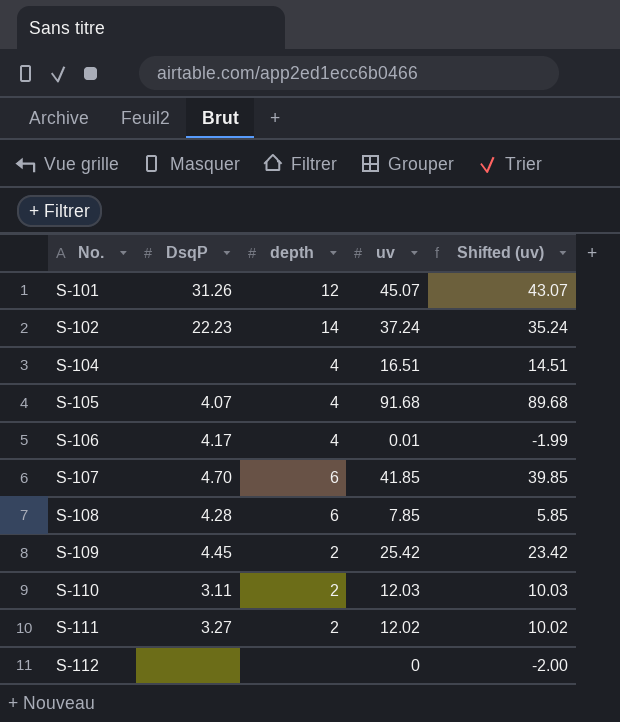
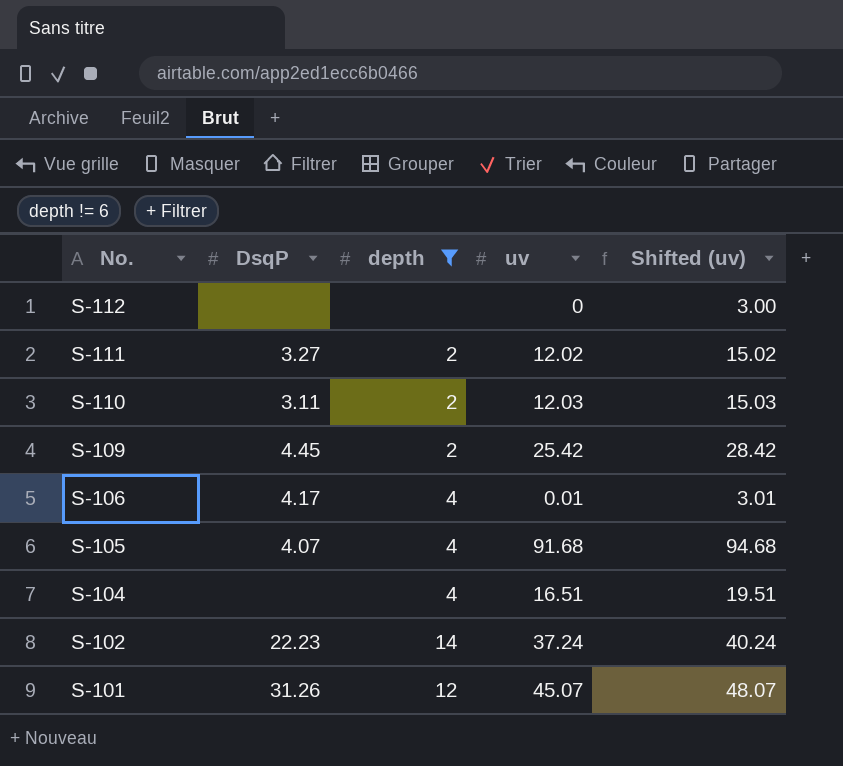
filter: none -> depth != 6
row order: No. ascending -> No. descending
column Shifted (uv) | formula: [uv] - 2 -> [uv] + 3

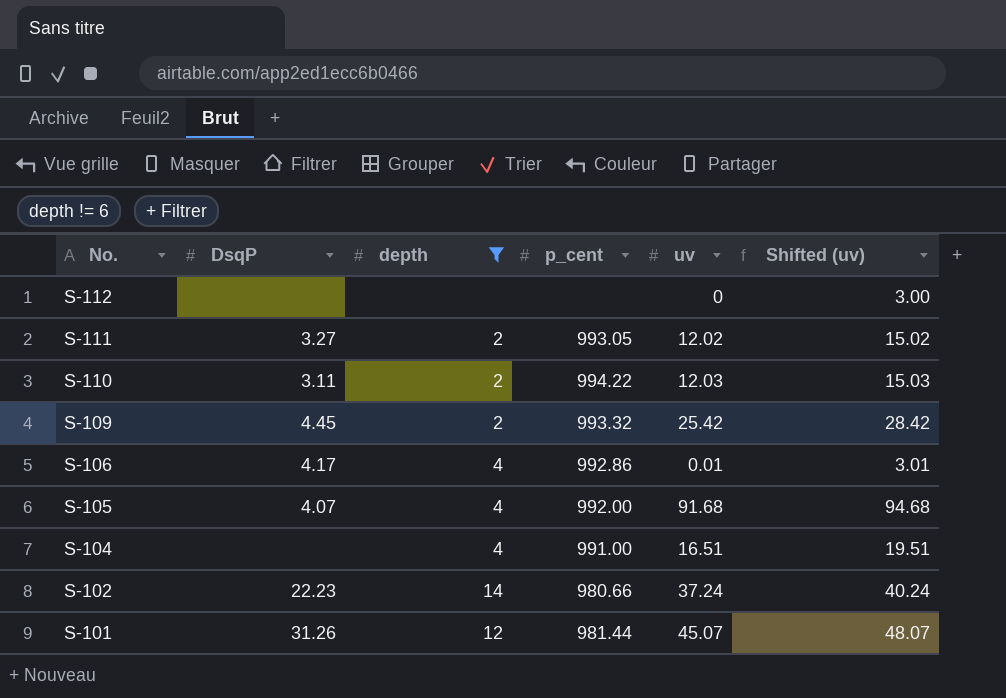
column p_cent | position: none -> 4

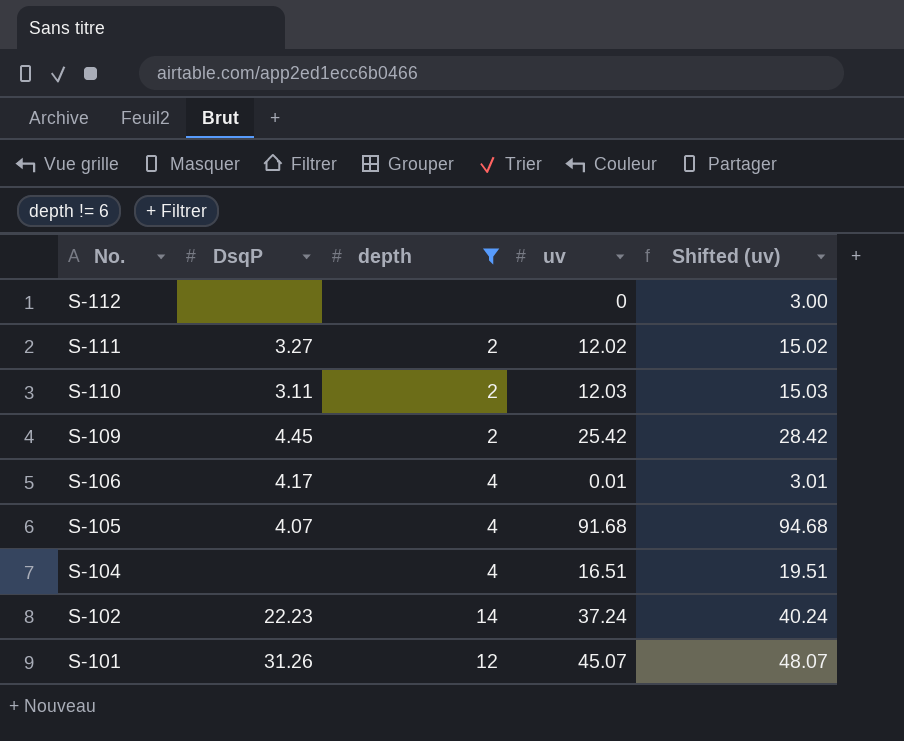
column p_cent | position: 4 -> none

